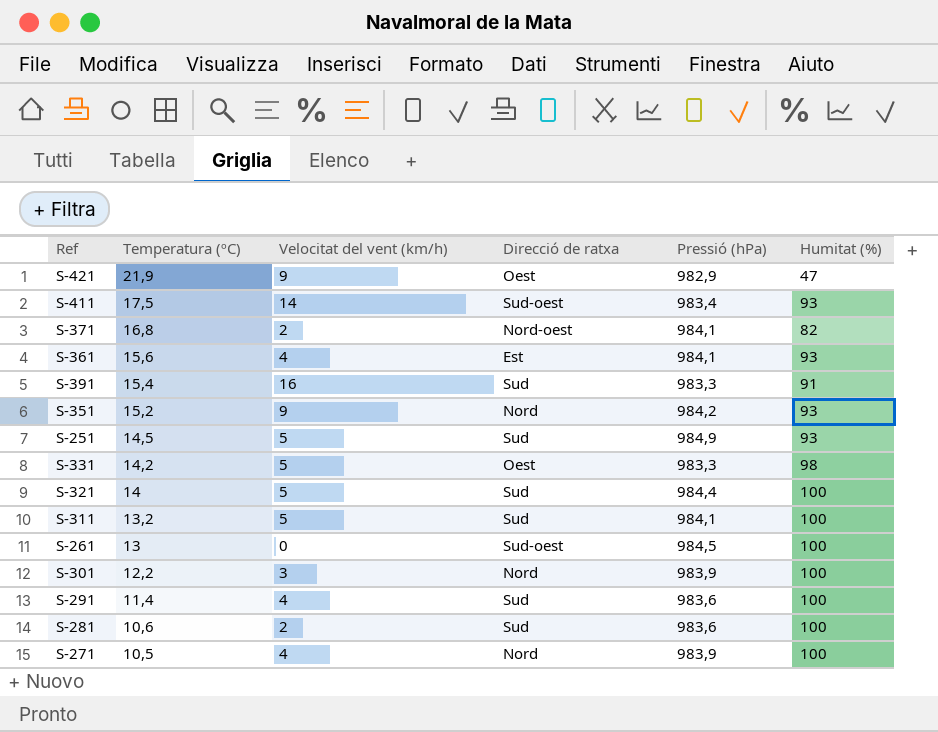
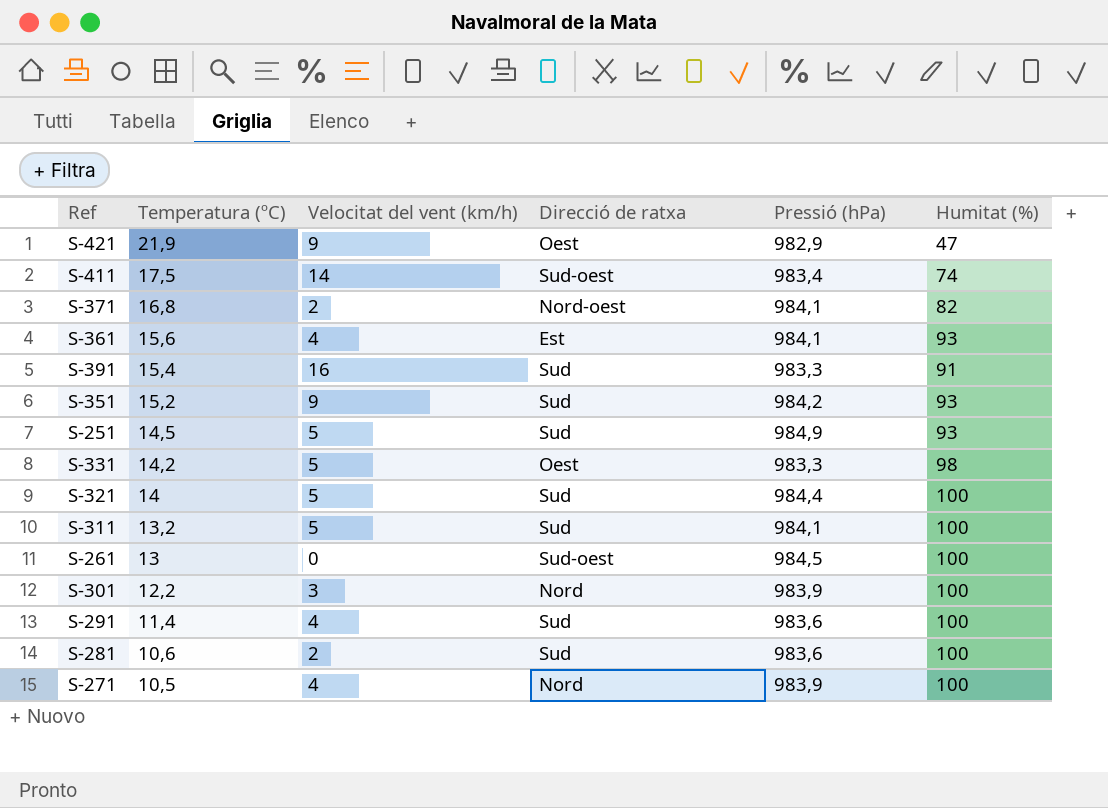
S-411 | Humitat (%): 93 -> 74
S-351 | Direcció de ratxa: Nord -> Sud

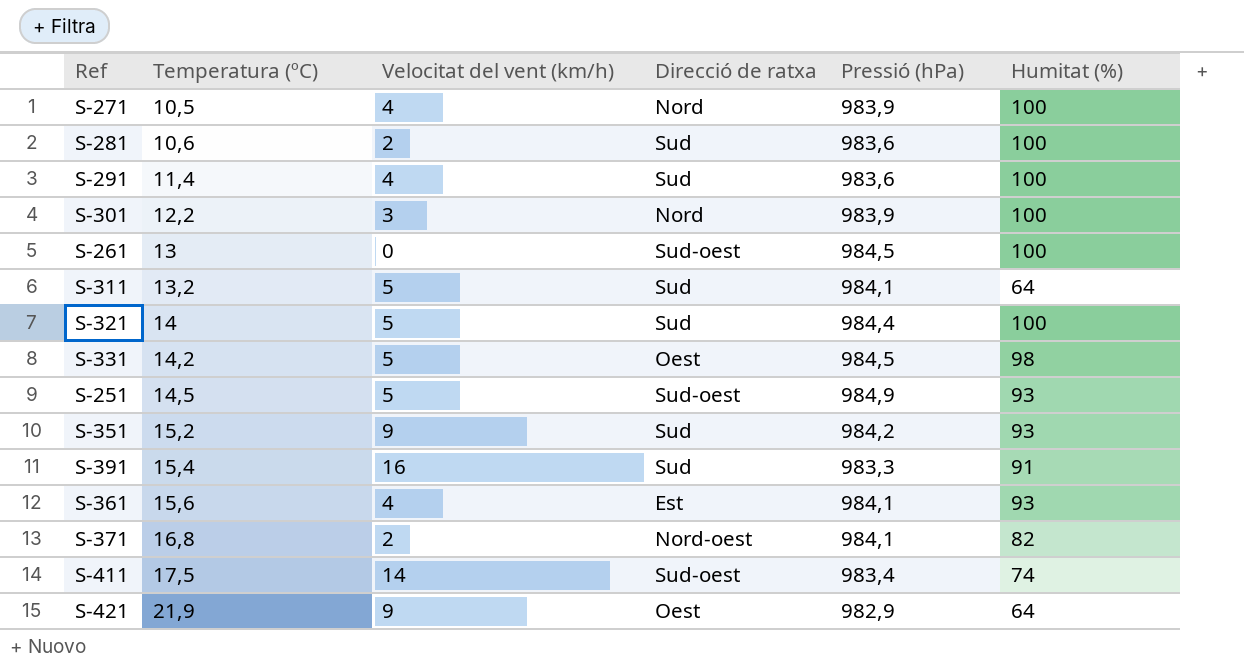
row order: Temperatura (ºC) descending -> Temperatura (ºC) ascending
S-311 | Humitat (%): 100 -> 64
S-331 | Pressió (hPa): 983,3 -> 984,5
S-251 | Direcció de ratxa: Sud -> Sud-oest
S-421 | Humitat (%): 47 -> 64

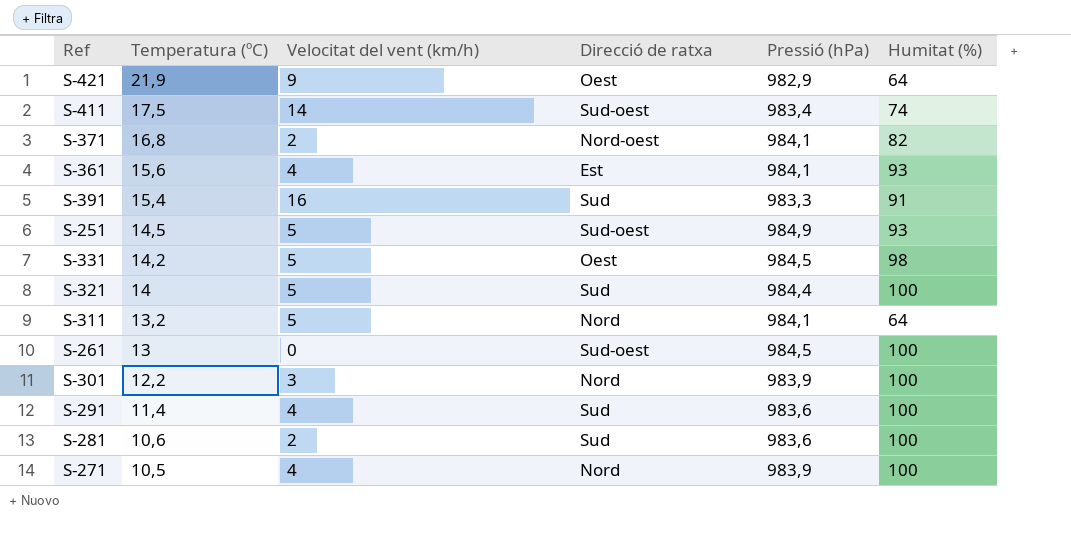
row order: Temperatura (ºC) ascending -> Temperatura (ºC) descending
row S-351: 15,2 | 9 | Sud | 984,2 | 93 -> none
S-311 | Direcció de ratxa: Sud -> Nord

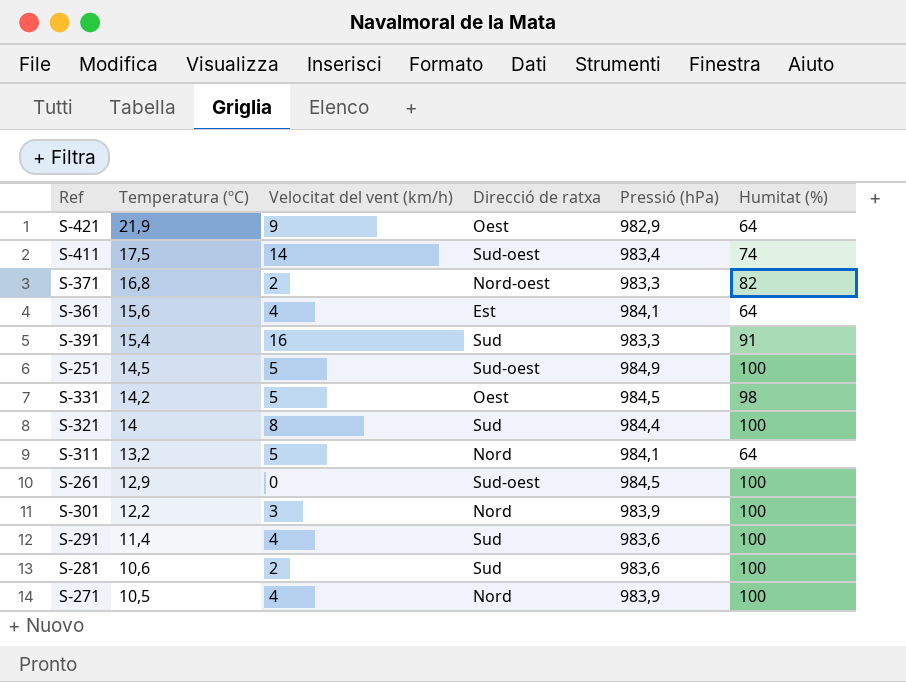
S-371 | Pressió (hPa): 984,1 -> 983,3
S-361 | Humitat (%): 93 -> 64
S-251 | Humitat (%): 93 -> 100
S-321 | Velocitat del vent (km/h): 5 -> 8
S-261 | Temperatura (ºC): 13 -> 12,9

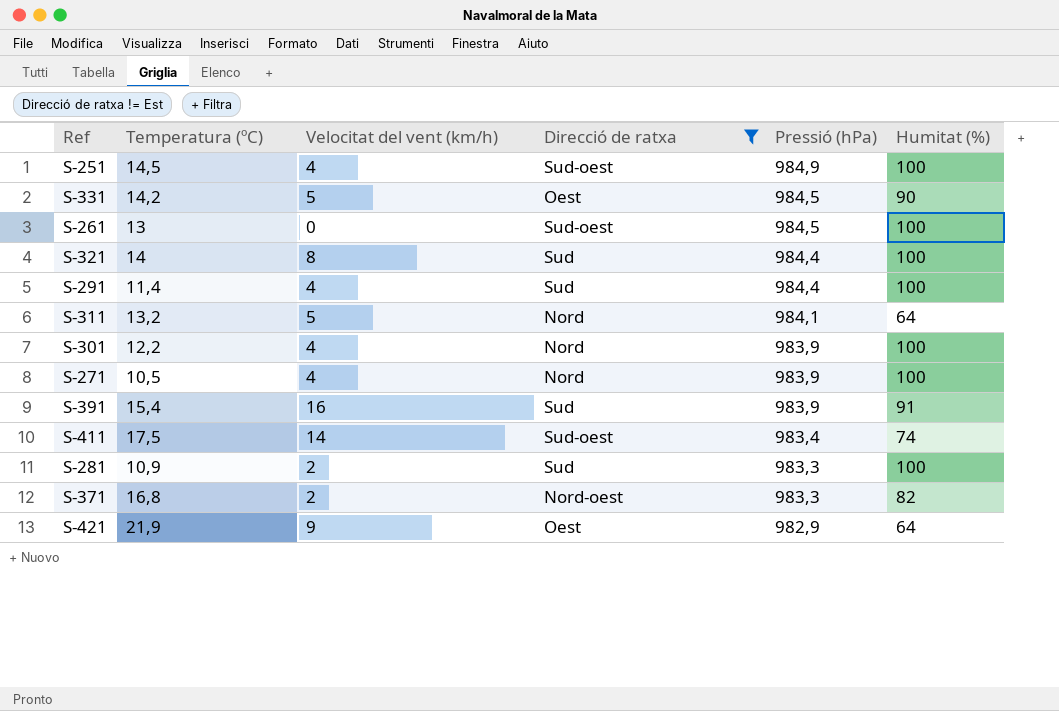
filter: none -> Direcció de ratxa != Est
row order: Temperatura (ºC) descending -> Pressió (hPa) descending
S-251 | Velocitat del vent (km/h): 5 -> 4
S-331 | Humitat (%): 98 -> 90
S-261 | Temperatura (ºC): 12,9 -> 13
S-291 | Pressió (hPa): 983,6 -> 984,4
S-301 | Velocitat del vent (km/h): 3 -> 4
S-391 | Pressió (hPa): 983,3 -> 983,9
S-281 | Temperatura (ºC): 10,6 -> 10,9
S-281 | Pressió (hPa): 983,6 -> 983,3

